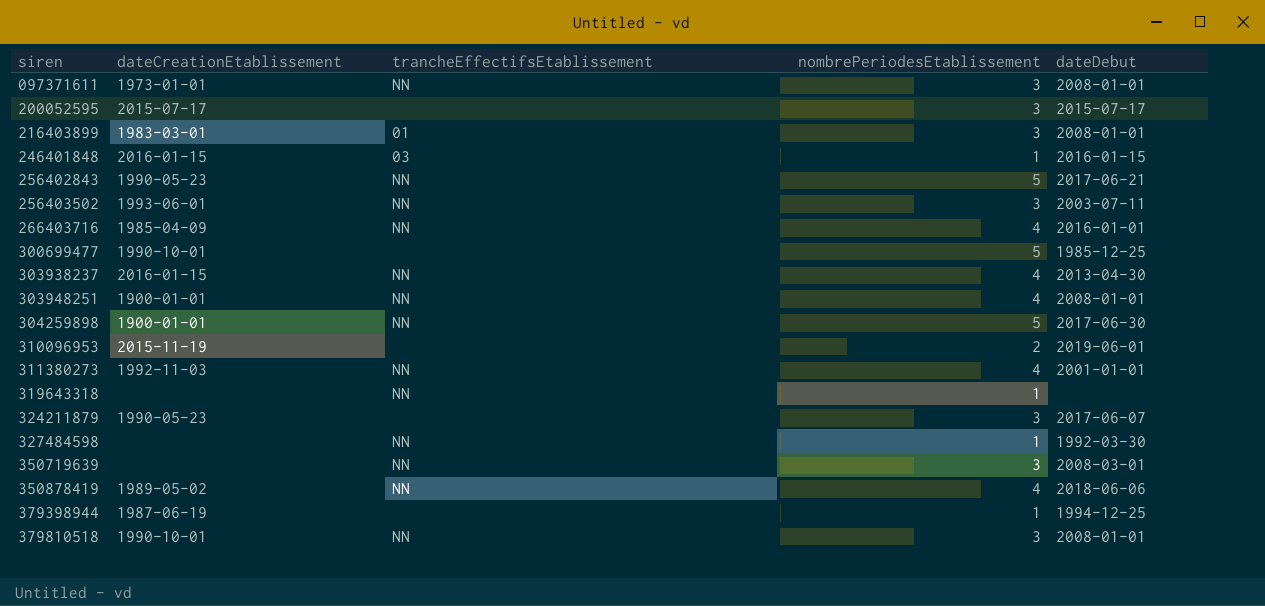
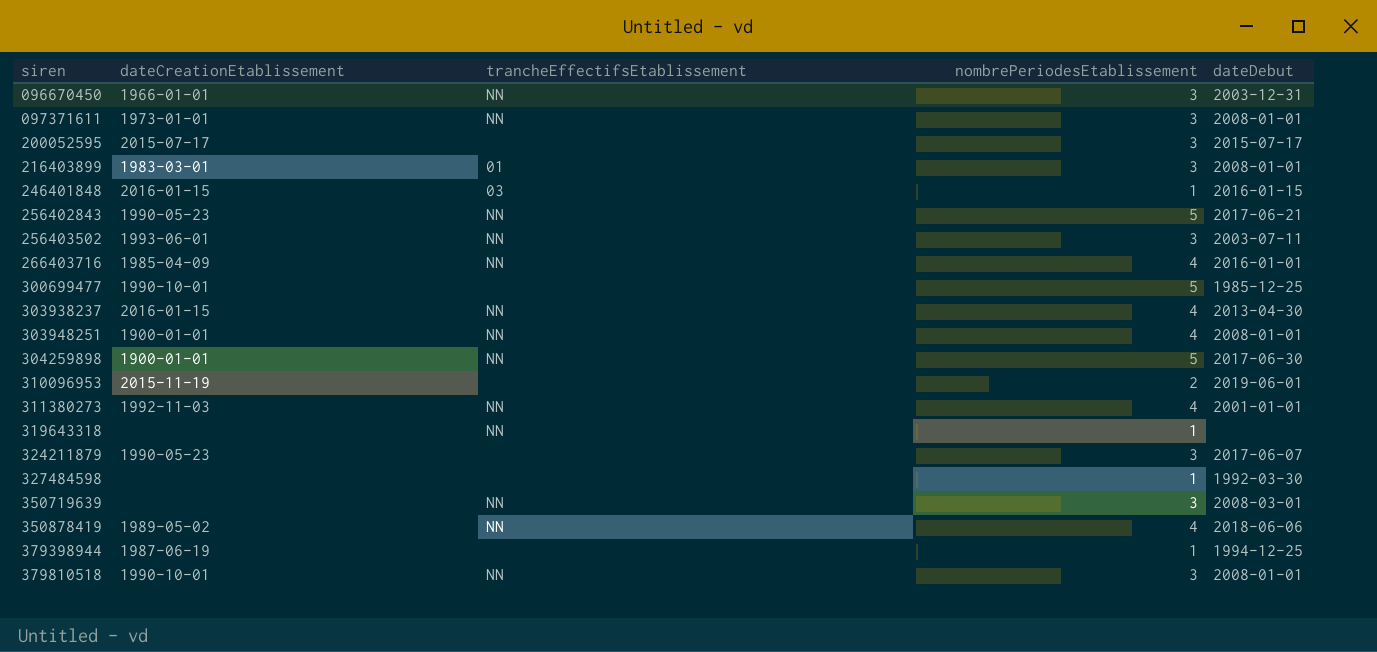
row 096670450: none -> 1966-01-01 | NN | 3 | 2003-12-31
327484598 | trancheEffectifsEtablissement: NN -> none

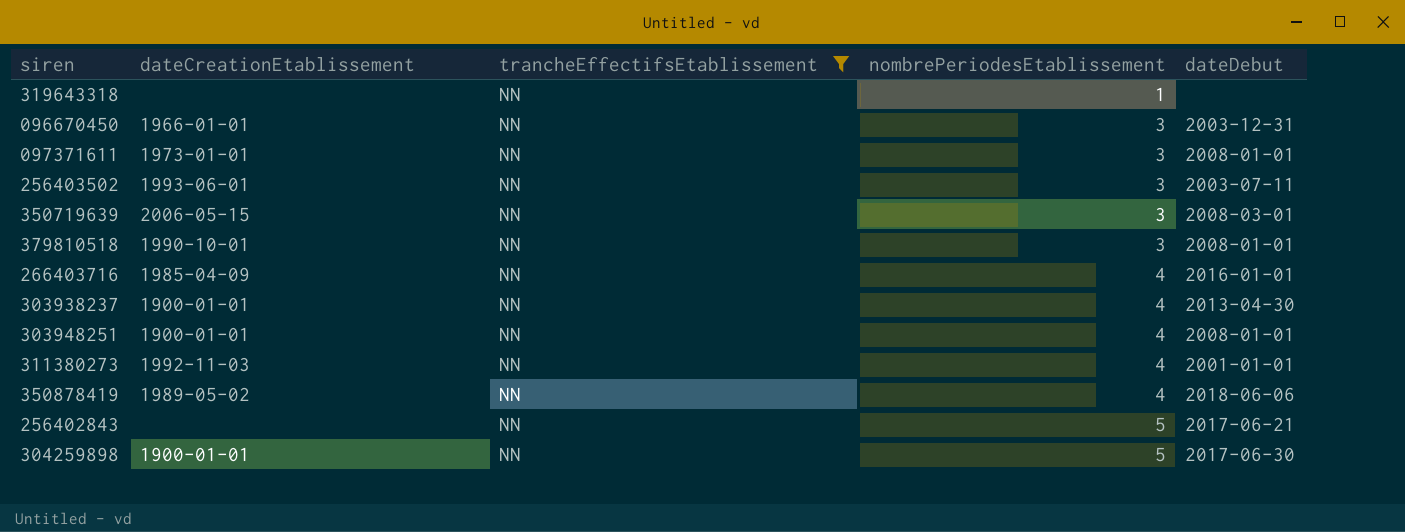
filter: none -> trancheEffectifsEtablissement = NN
row order: siren ascending -> nombrePeriodesEtablissement ascending
350719639 | dateCreationEtablissement: none -> 2006-05-15
303938237 | dateCreationEtablissement: 2016-01-15 -> 1900-01-01
256402843 | dateCreationEtablissement: 1990-05-23 -> none

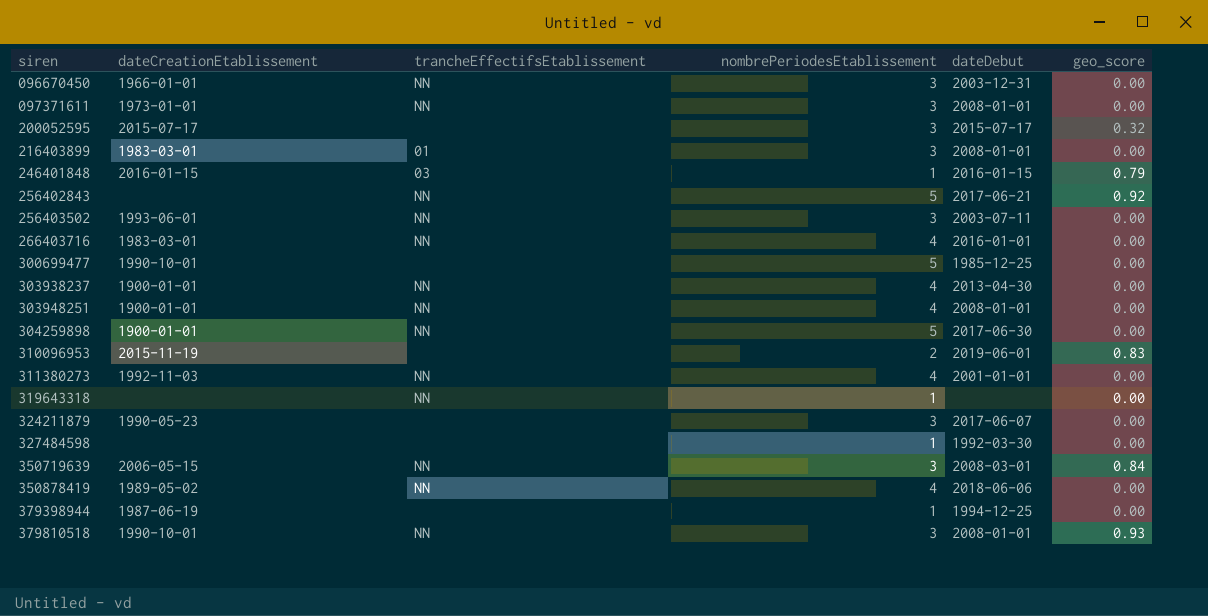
filter: trancheEffectifsEtablissement = NN -> none
row order: nombrePeriodesEtablissement ascending -> siren ascending
column geo_score | position: none -> 6
266403716 | dateCreationEtablissement: 1985-04-09 -> 1983-03-01

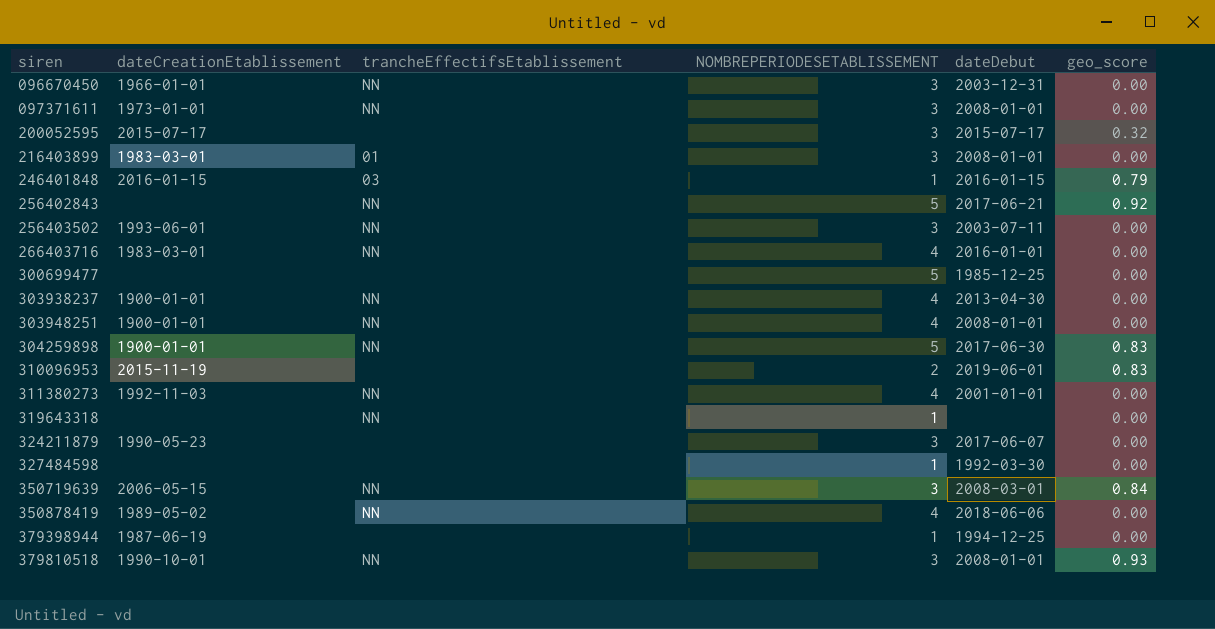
column name: nombrePeriodesEtablissement -> NOMBREPERIODESETABLISSEMENT
300699477 | dateCreationEtablissement: 1990-10-01 -> none
304259898 | geo_score: 0.00 -> 0.83

